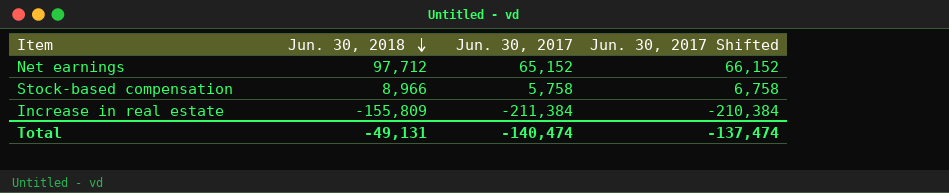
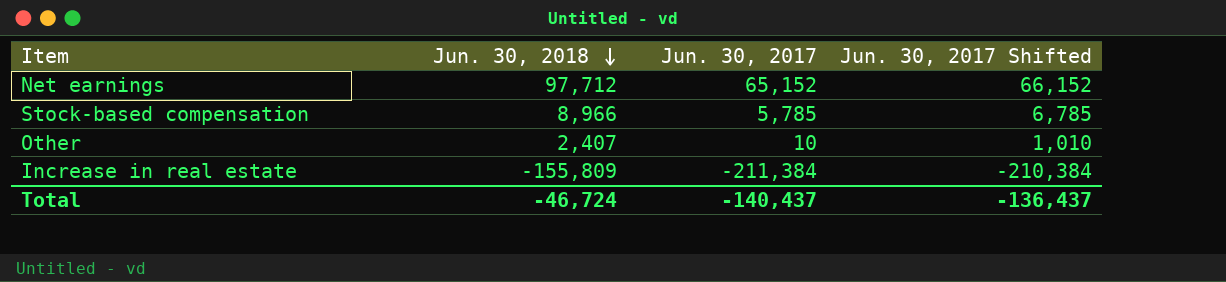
Stock-based compensation | Jun. 30, 2017: 5,758 -> 5,785
Stock-based compensation | Jun. 30, 2017 Shifted: 6,758 -> 6,785
row Other: none -> 2,407 | 10 | 1,010
Total | Jun. 30, 2018: -49,131 -> -46,724
Total | Jun. 30, 2017: -140,474 -> -140,437
Total | Jun. 30, 2017 Shifted: -137,474 -> -136,437

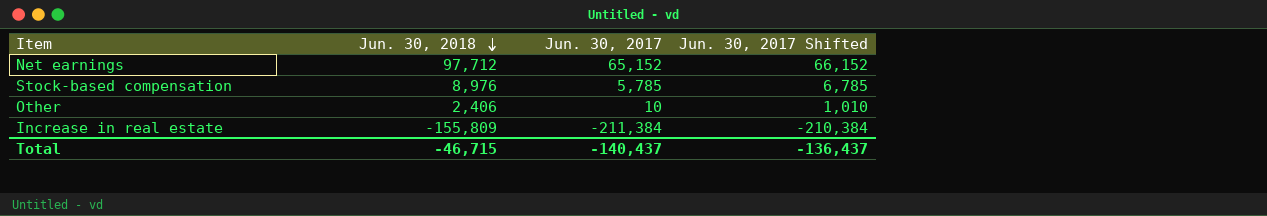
Stock-based compensation | Jun. 30, 2018: 8,966 -> 8,976
Other | Jun. 30, 2018: 2,407 -> 2,406
Total | Jun. 30, 2018: -46,724 -> -46,715

